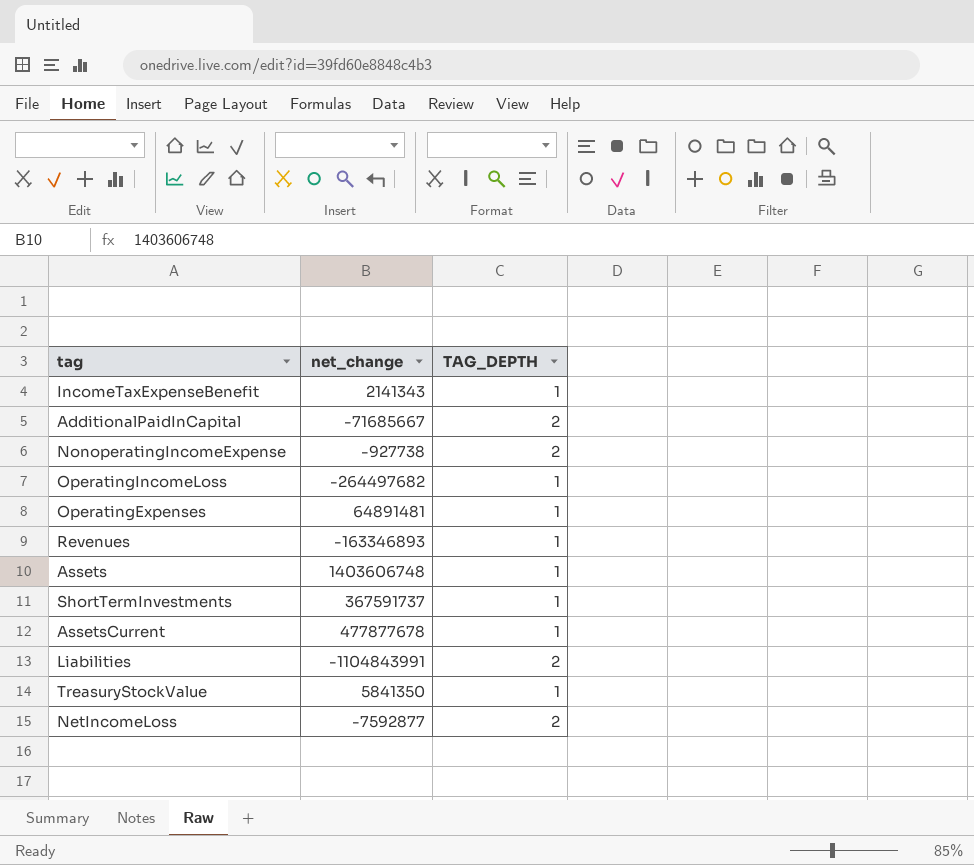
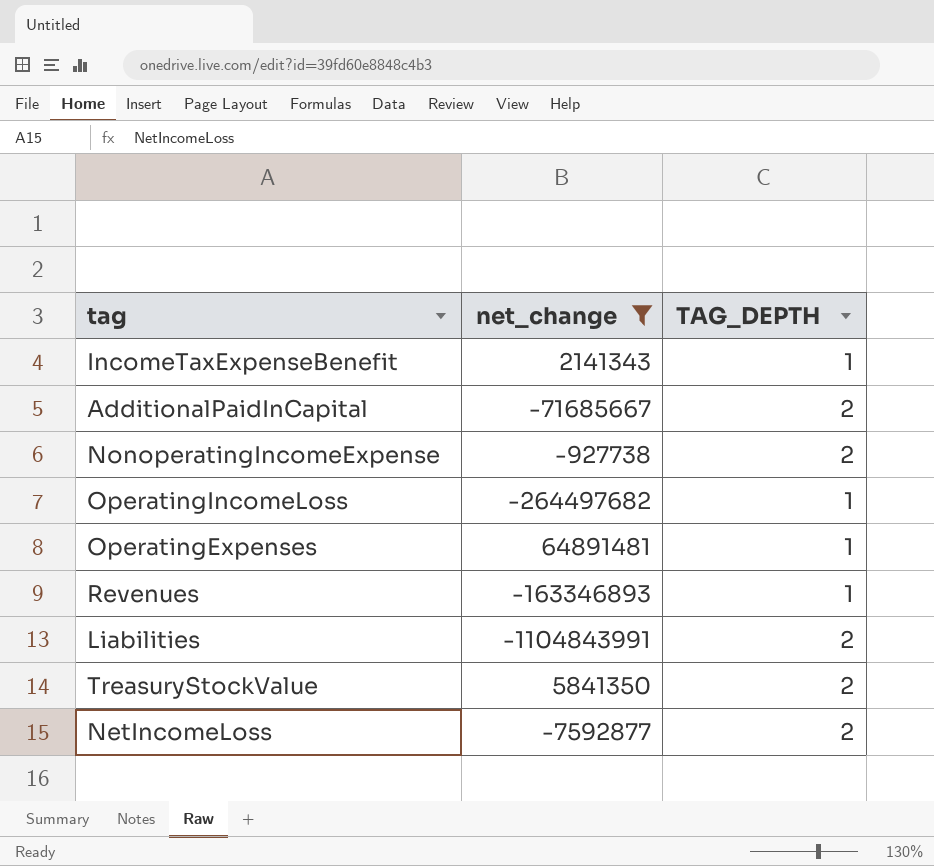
filter: none -> net_change <= 64891481
TreasuryStockValue | TAG_DEPTH: 1 -> 2

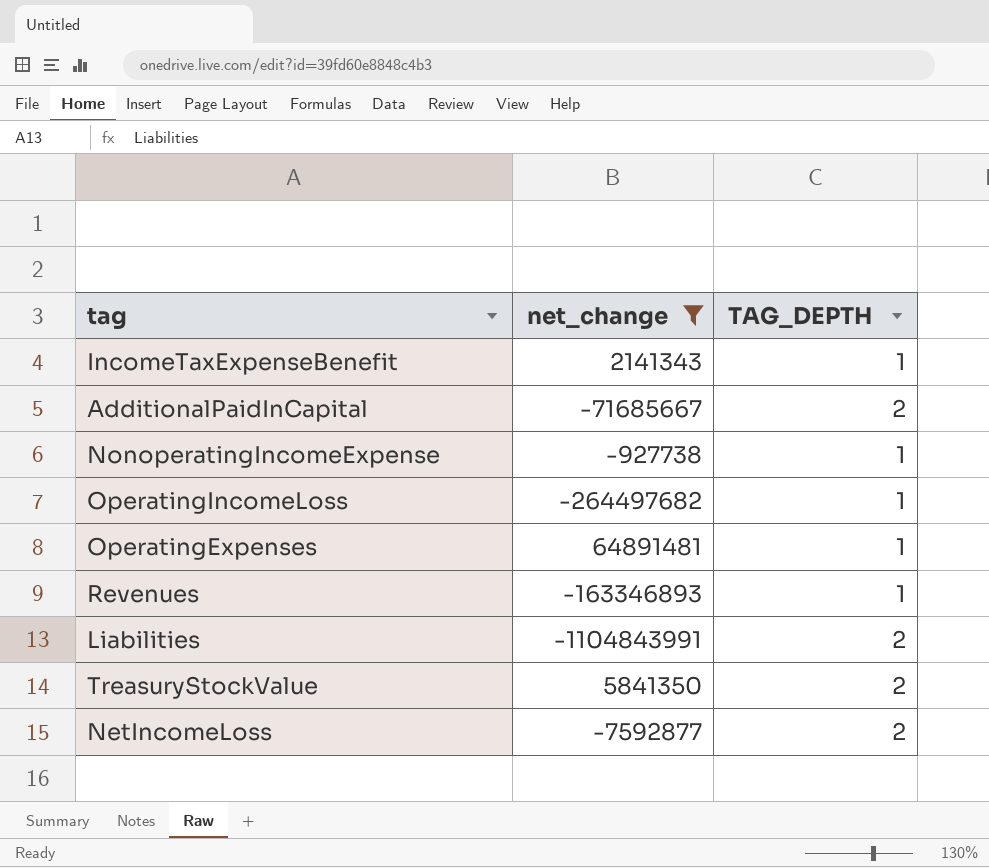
NonoperatingIncomeExpense | TAG_DEPTH: 2 -> 1

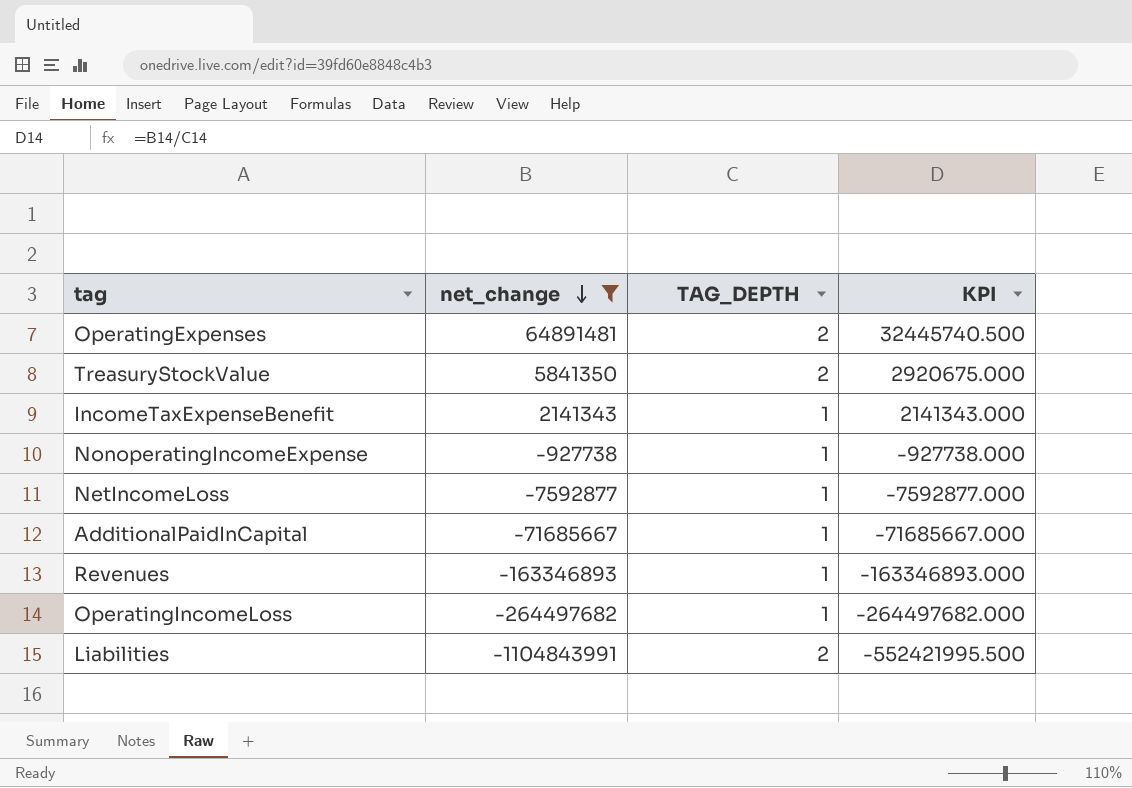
row order: none -> net_change descending
column KPI | formula: none -> [net_change] / [TAG_DEPTH]
OperatingExpenses | TAG_DEPTH: 1 -> 2
NetIncomeLoss | TAG_DEPTH: 2 -> 1
AdditionalPaidInCapital | TAG_DEPTH: 2 -> 1

